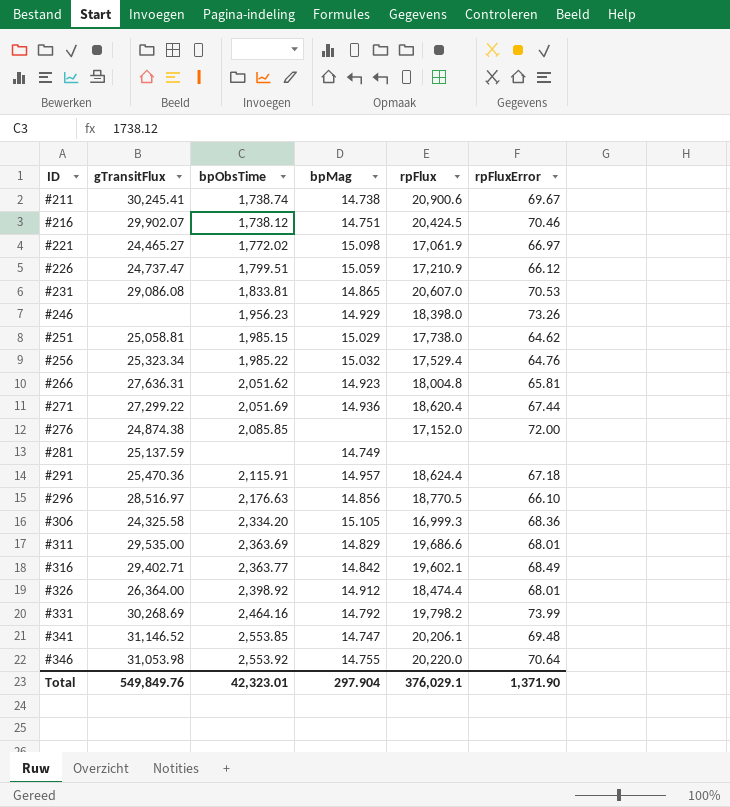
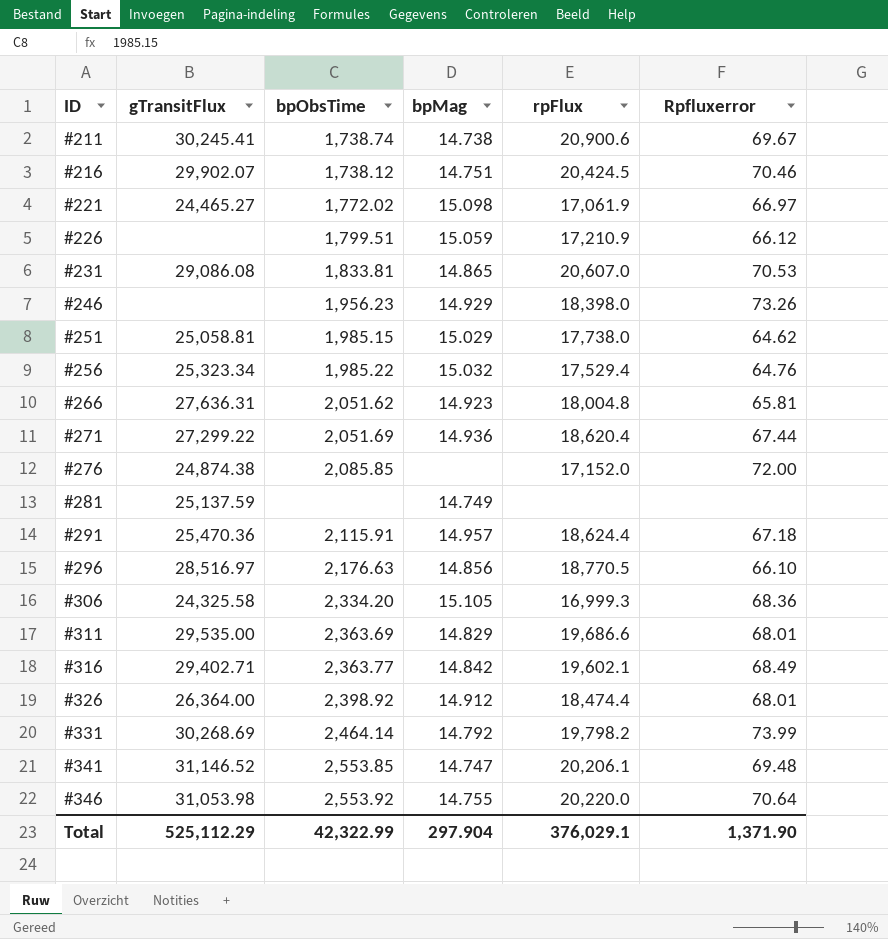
column name: rpFluxError -> Rpfluxerror
#226 | gTransitFlux: 24,737.47 -> none
#331 | bpObsTime: 2,464.16 -> 2,464.14
Total | gTransitFlux: 549,849.76 -> 525,112.29
Total | bpObsTime: 42,323.01 -> 42,322.99

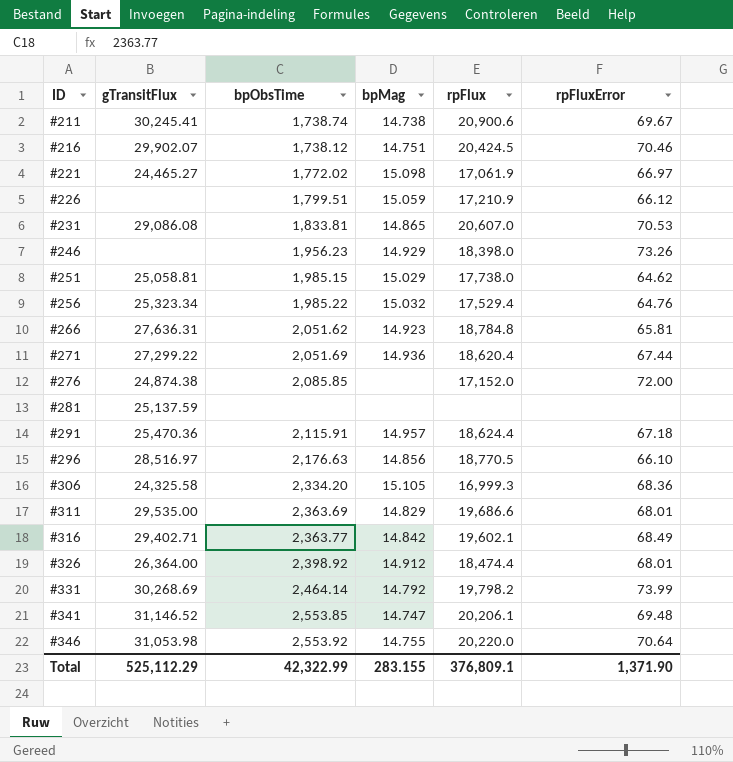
column name: Rpfluxerror -> rpFluxError
#266 | rpFlux: 18,004.8 -> 18,784.8
#281 | bpMag: 14.749 -> none
Total | bpMag: 297.904 -> 283.155
Total | rpFlux: 376,029.1 -> 376,809.1

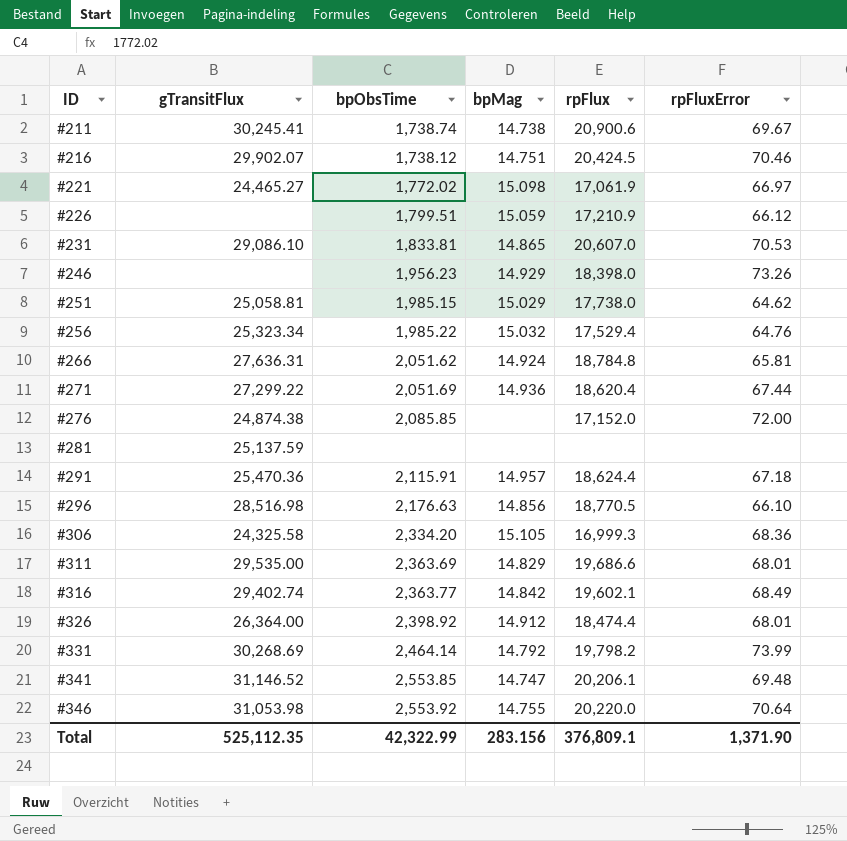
#231 | gTransitFlux: 29,086.08 -> 29,086.10
#266 | bpMag: 14.923 -> 14.924
#296 | gTransitFlux: 28,516.97 -> 28,516.98
#316 | gTransitFlux: 29,402.71 -> 29,402.74
Total | gTransitFlux: 525,112.29 -> 525,112.35
Total | bpMag: 283.155 -> 283.156

